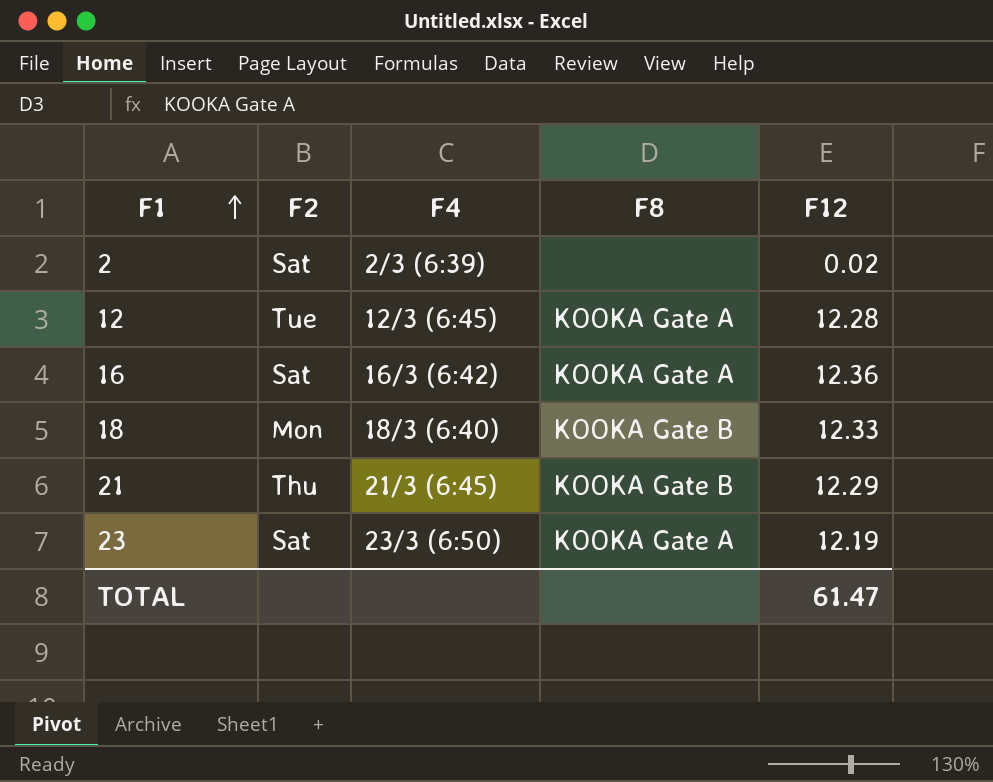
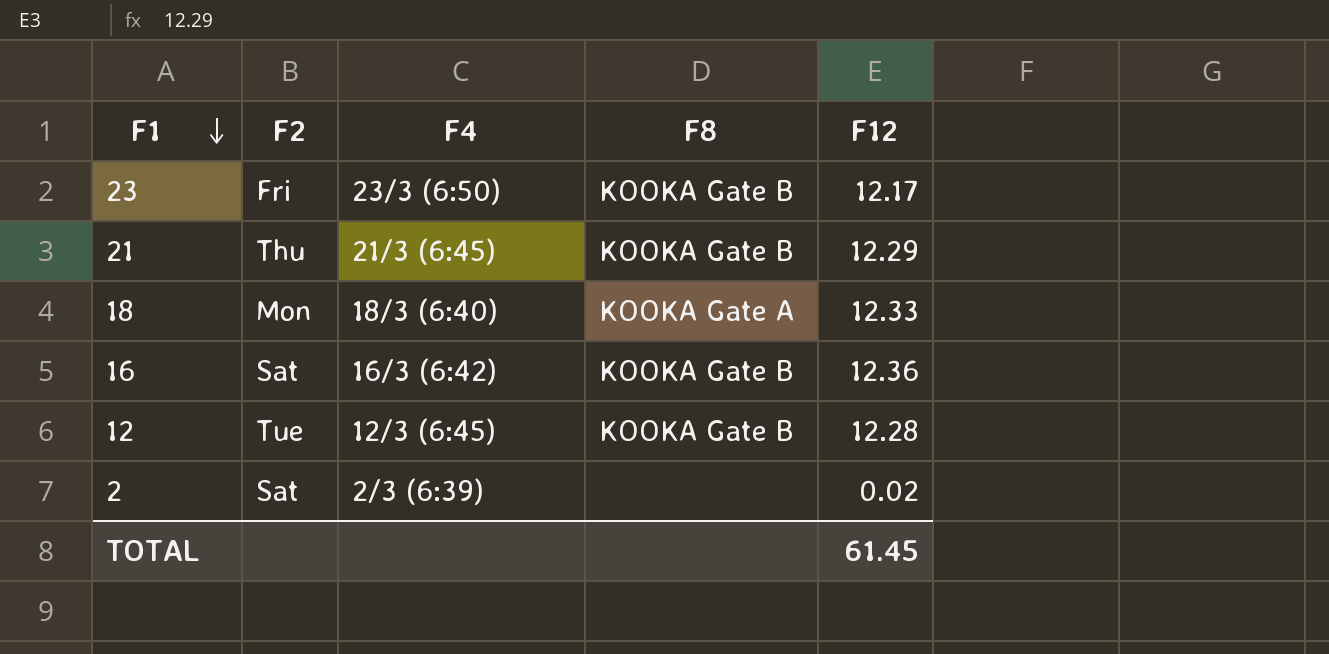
row order: F1 ascending -> F1 descending
23 | F2: Sat -> Fri
23 | F8: KOOKA Gate A -> KOOKA Gate B
23 | F12: 12.19 -> 12.17
18 | F8: KOOKA Gate B -> KOOKA Gate A
16 | F8: KOOKA Gate A -> KOOKA Gate B
12 | F8: KOOKA Gate A -> KOOKA Gate B
TOTAL | F12: 61.47 -> 61.45

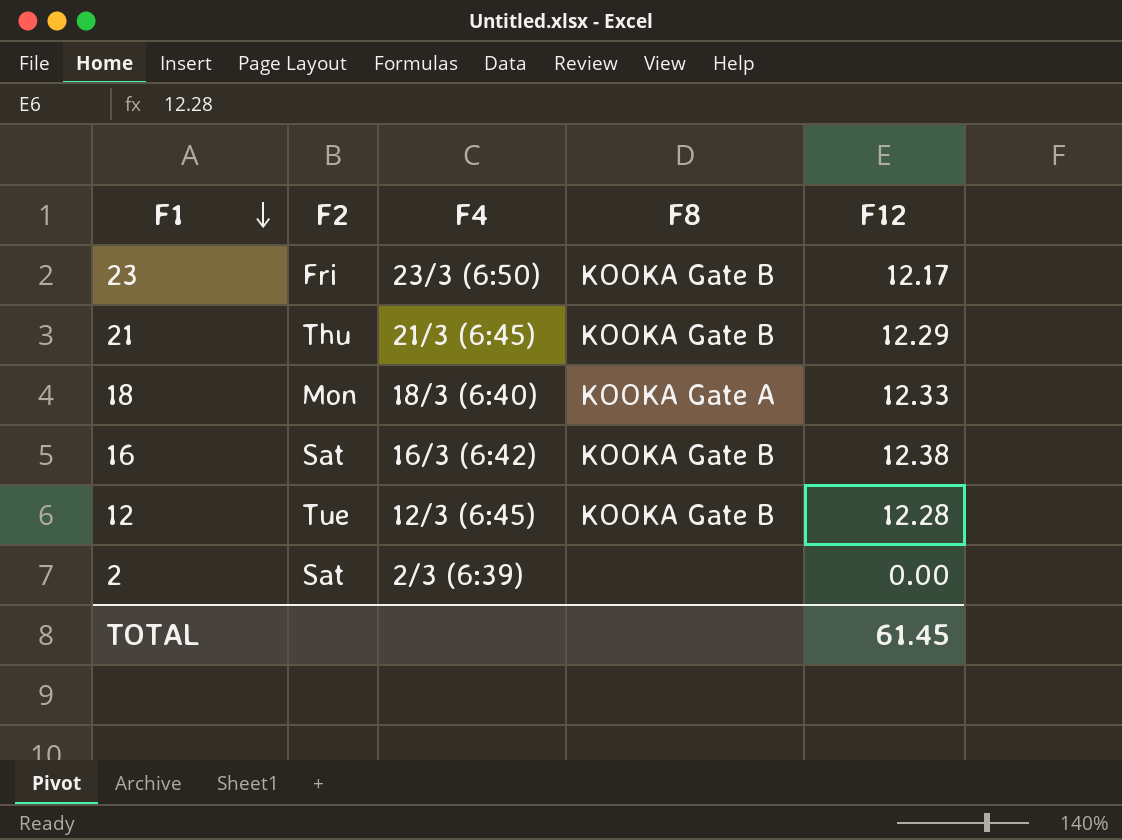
16 | F12: 12.36 -> 12.38
2 | F12: 0.02 -> 0.00

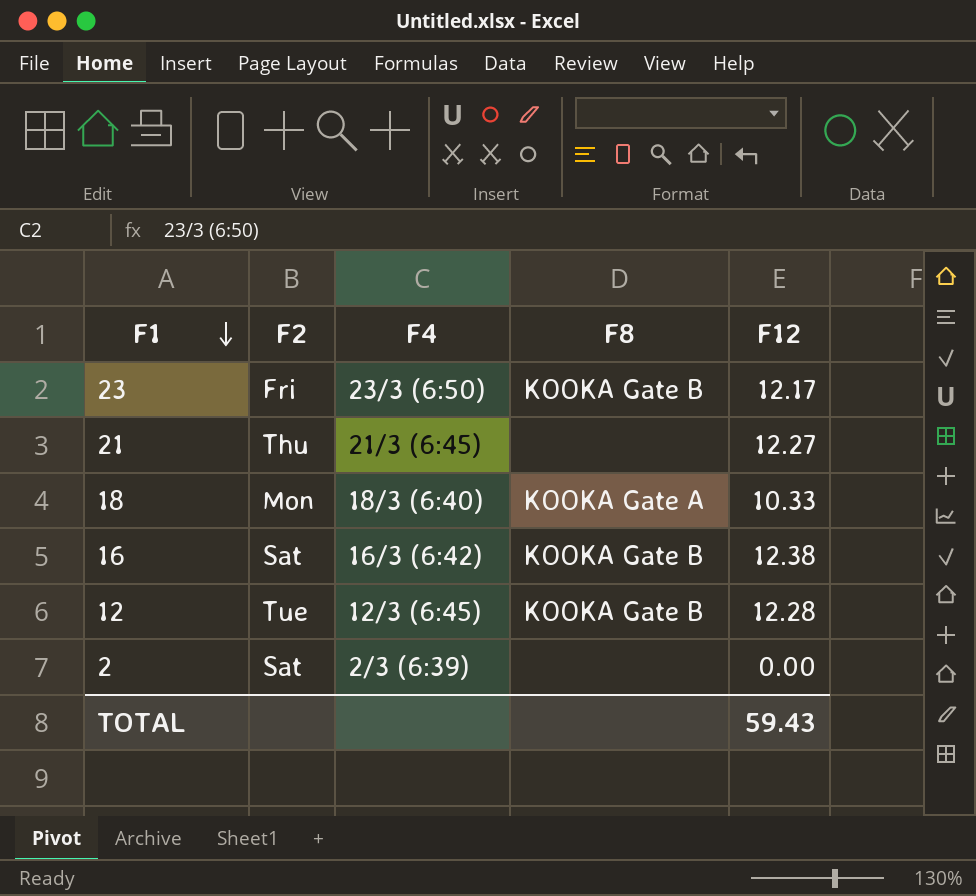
21 | F8: KOOKA Gate B -> none
21 | F12: 12.29 -> 12.27
18 | F12: 12.33 -> 10.33
TOTAL | F12: 61.45 -> 59.43

